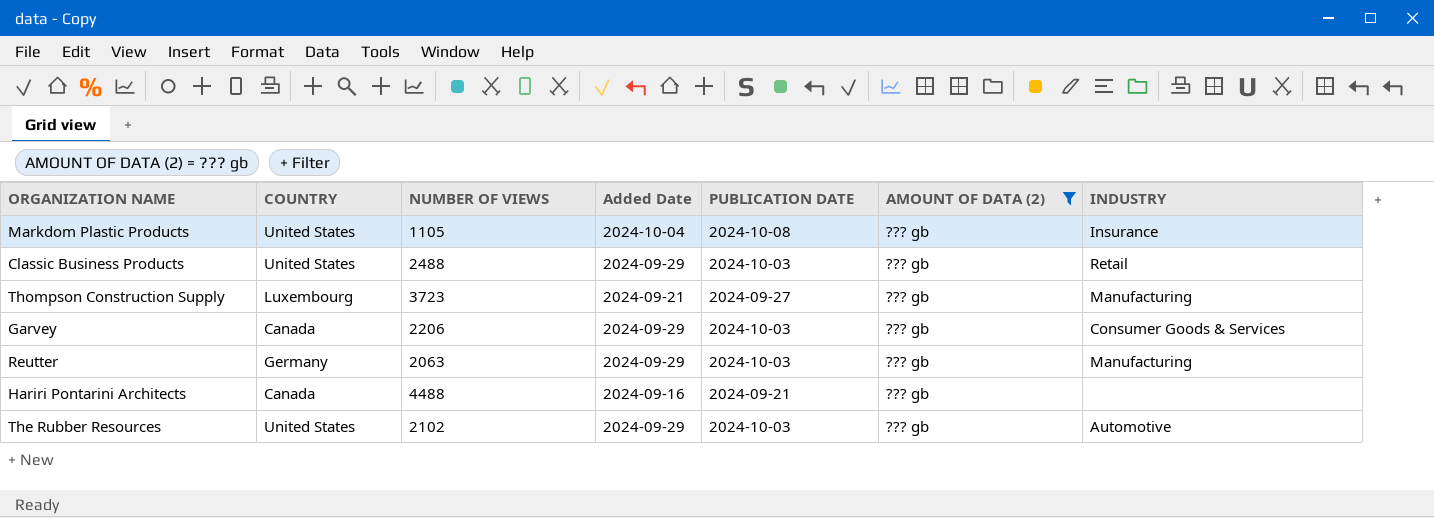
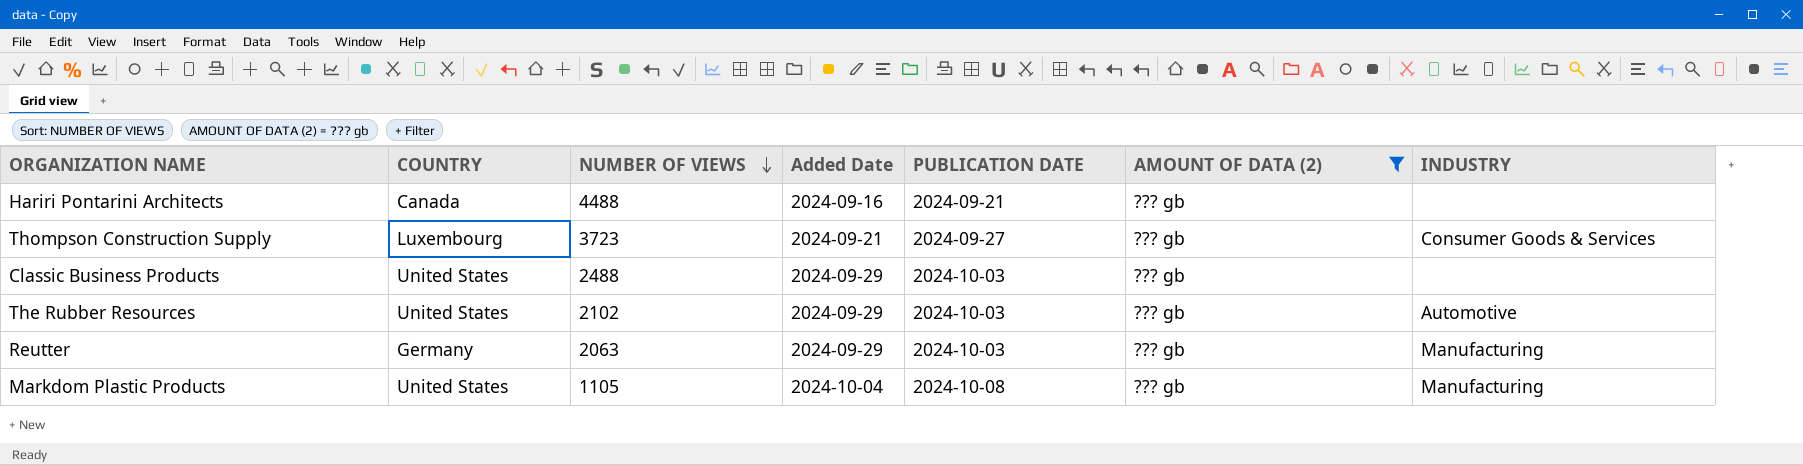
row order: none -> NUMBER OF VIEWS descending
row Garvey: Canada | 2206 | 2024-09-29 | 2024-10-03 | ??? gb | Consumer Goods & Services -> none
Thompson Construction Supply | INDUSTRY: Manufacturing -> Consumer Goods & Services
Classic Business Products | INDUSTRY: Retail -> none
Markdom Plastic Products | INDUSTRY: Insurance -> Manufacturing

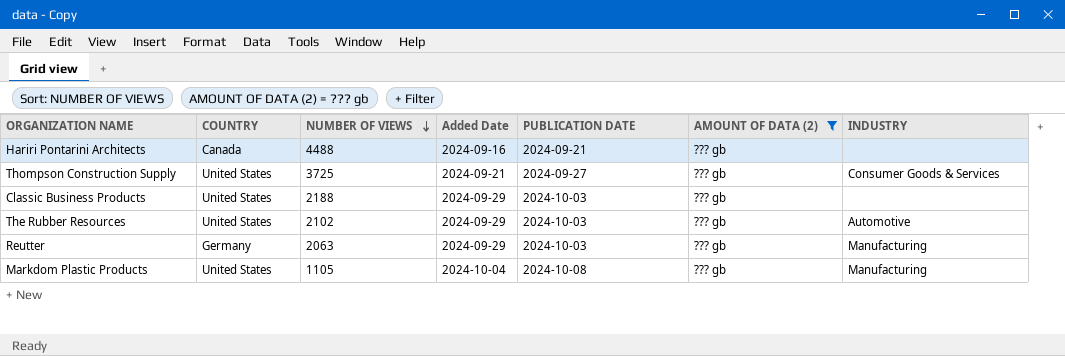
Thompson Construction Supply | COUNTRY: Luxembourg -> United States
Thompson Construction Supply | NUMBER OF VIEWS: 3723 -> 3725
Classic Business Products | NUMBER OF VIEWS: 2488 -> 2188

